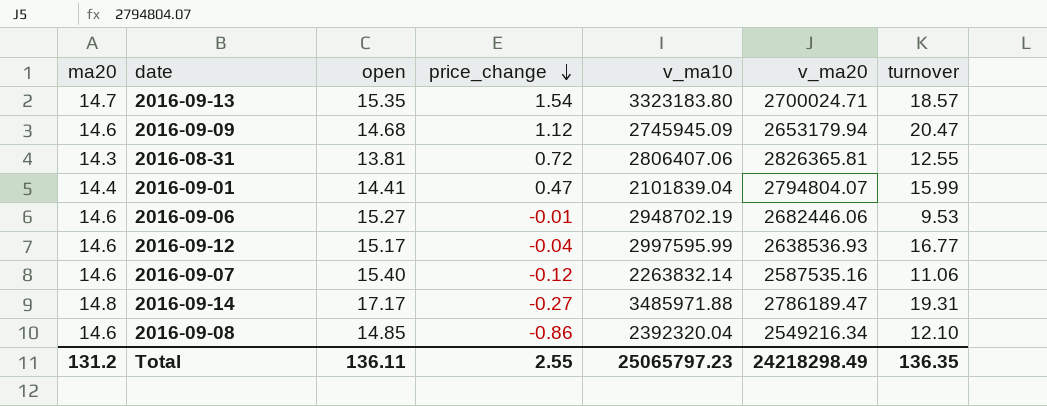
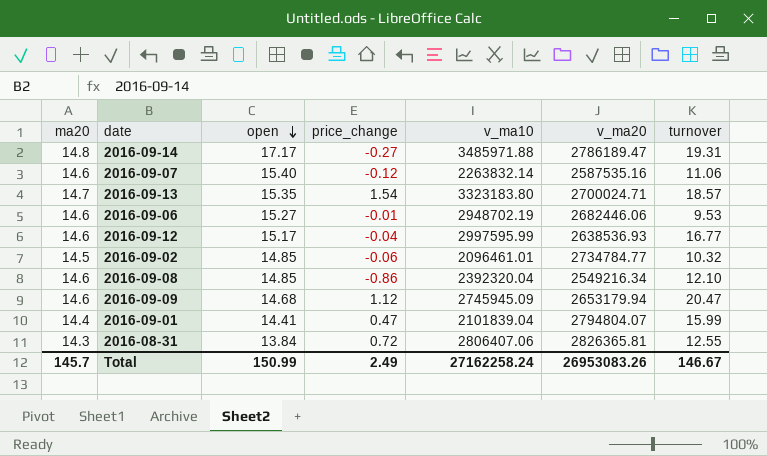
row order: price_change descending -> open descending
row 2016-09-02: none -> 14.5 | 14.85 | -0.06 | 2096461.01 | 2734784.77 | 10.32
2016-08-31 | open: 13.81 -> 13.84
Total | ma20: 131.2 -> 145.7
Total | open: 136.11 -> 150.99
Total | price_change: 2.55 -> 2.49
Total | v_ma10: 25065797.23 -> 27162258.24
Total | v_ma20: 24218298.49 -> 26953083.26
Total | turnover: 136.35 -> 146.67

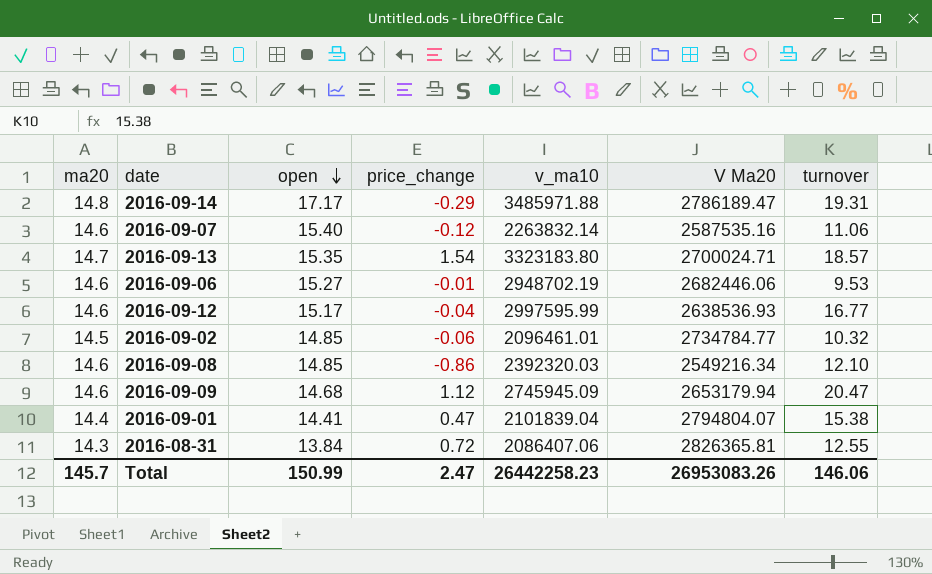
column name: v_ma20 -> V Ma20
2016-09-14 | price_change: -0.27 -> -0.29
2016-09-08 | v_ma10: 2392320.04 -> 2392320.03
2016-09-01 | turnover: 15.99 -> 15.38
2016-08-31 | v_ma10: 2806407.06 -> 2086407.06
Total | price_change: 2.49 -> 2.47
Total | v_ma10: 27162258.24 -> 26442258.23
Total | turnover: 146.67 -> 146.06

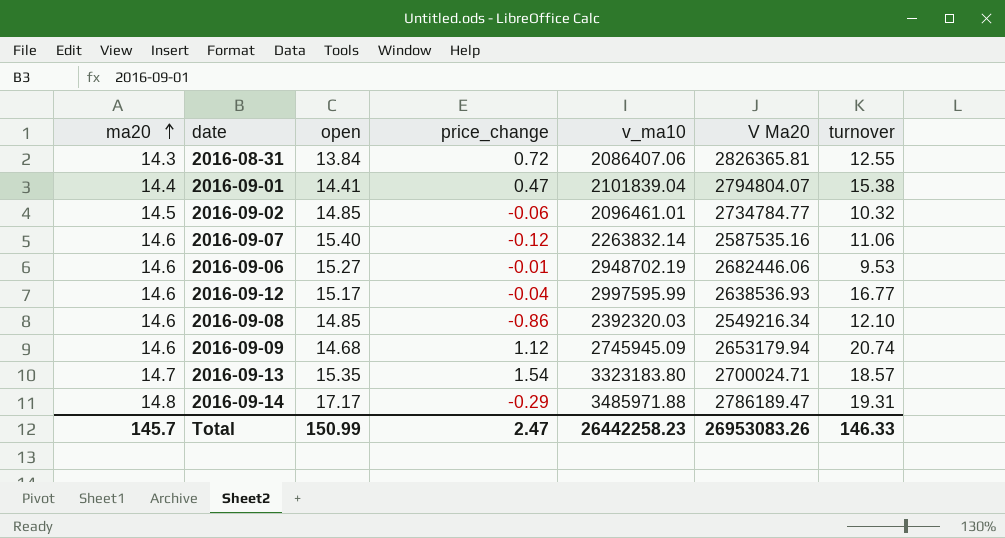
row order: open descending -> ma20 ascending
2016-09-09 | turnover: 20.47 -> 20.74
Total | turnover: 146.06 -> 146.33

